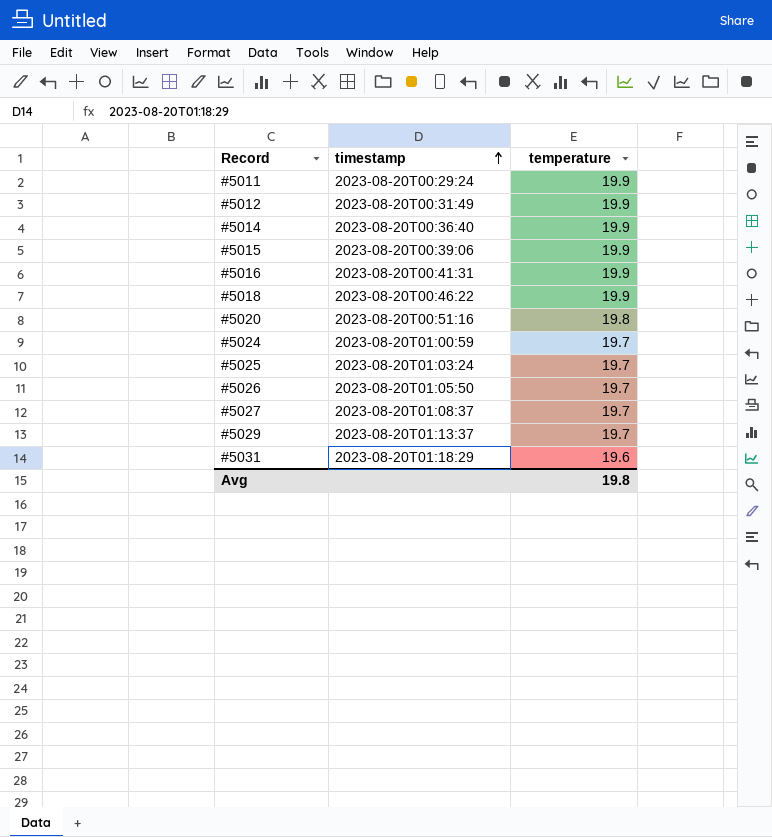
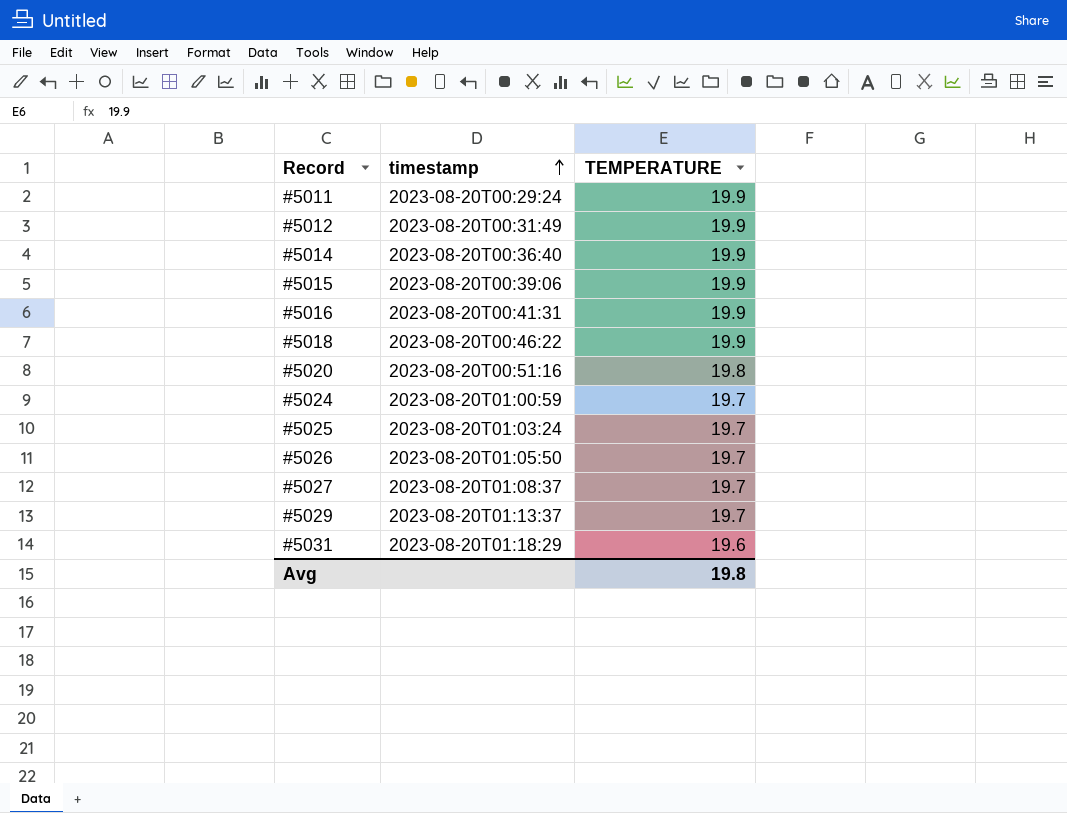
column name: temperature -> TEMPERATURE

